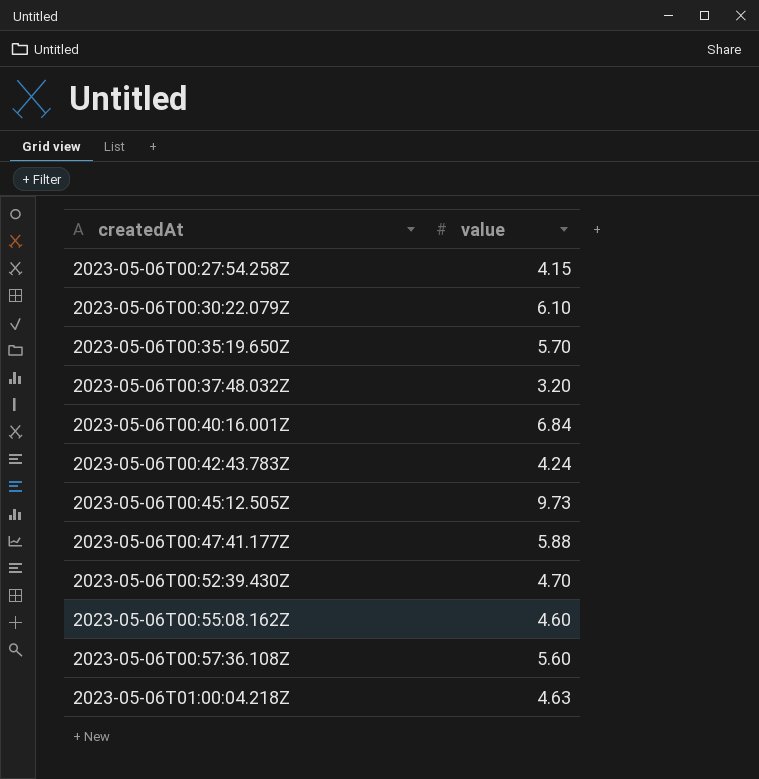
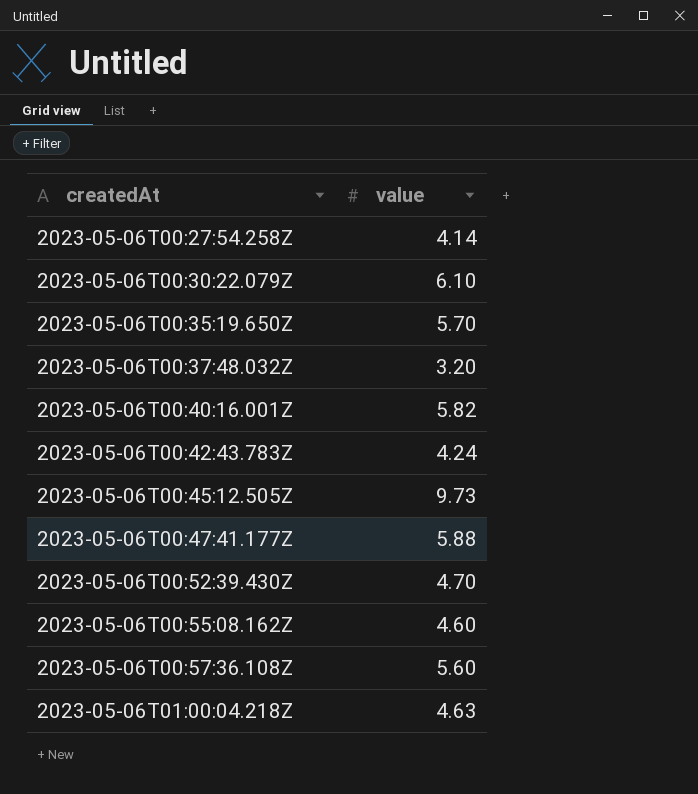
2023-05-06T00:27:54.258Z | value: 4.15 -> 4.14
2023-05-06T00:40:16.001Z | value: 6.84 -> 5.82

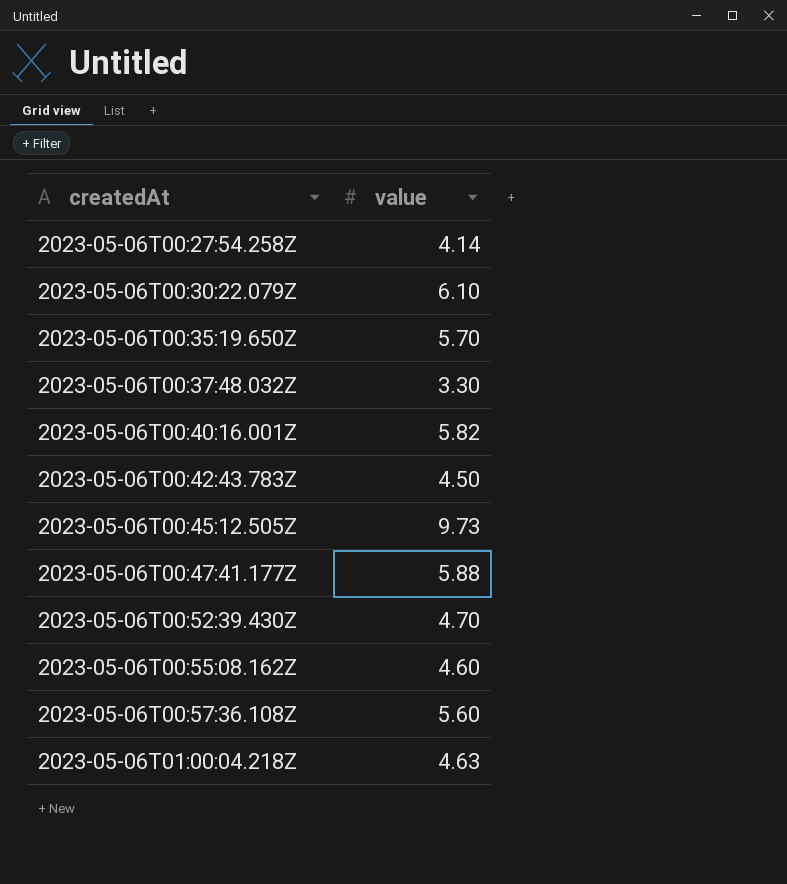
2023-05-06T00:37:48.032Z | value: 3.20 -> 3.30
2023-05-06T00:42:43.783Z | value: 4.24 -> 4.50

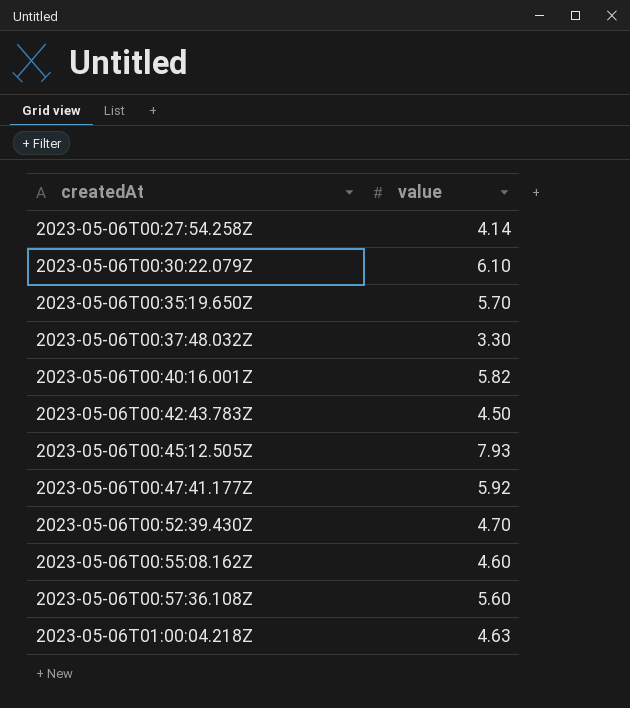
2023-05-06T00:45:12.505Z | value: 9.73 -> 7.93
2023-05-06T00:47:41.177Z | value: 5.88 -> 5.92

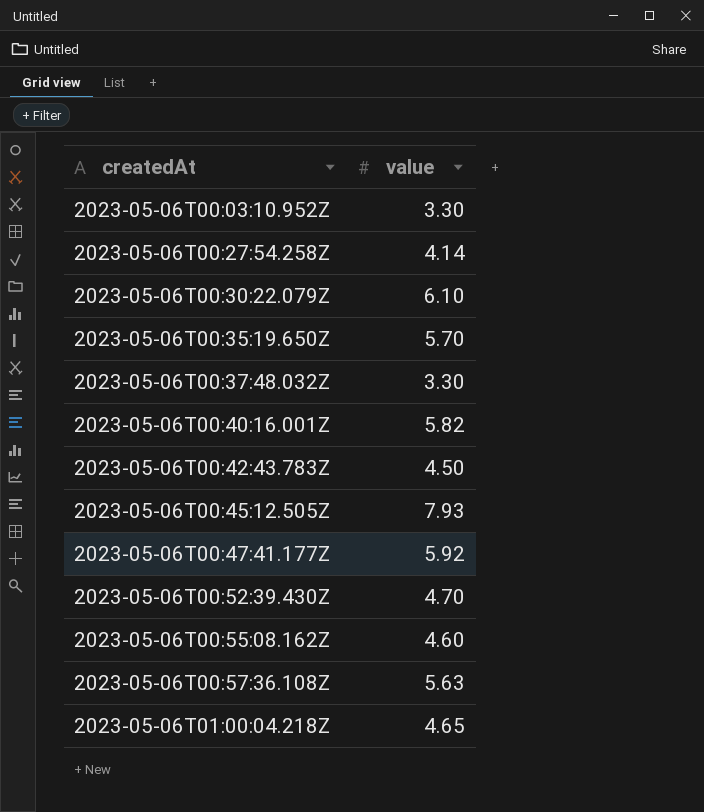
row 2023-05-06T00:03:10.952Z: none -> 3.30
2023-05-06T00:57:36.108Z | value: 5.60 -> 5.63
2023-05-06T01:00:04.218Z | value: 4.63 -> 4.65

